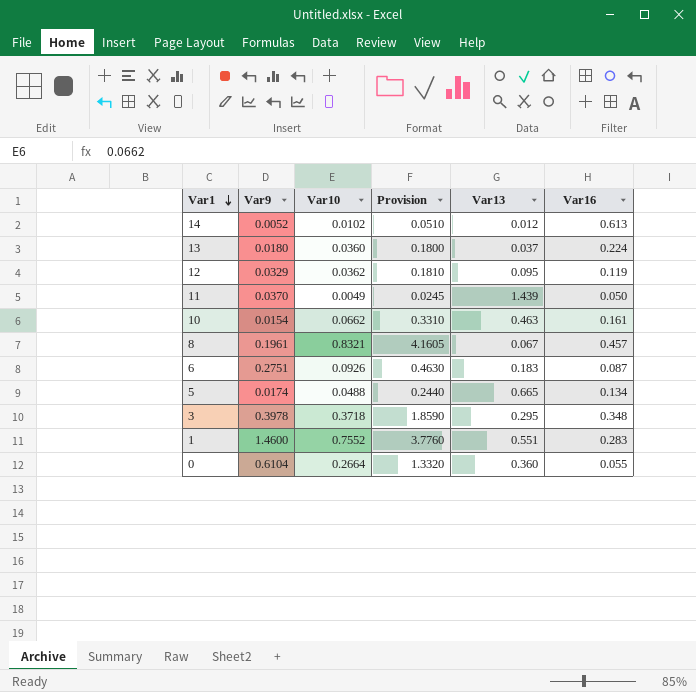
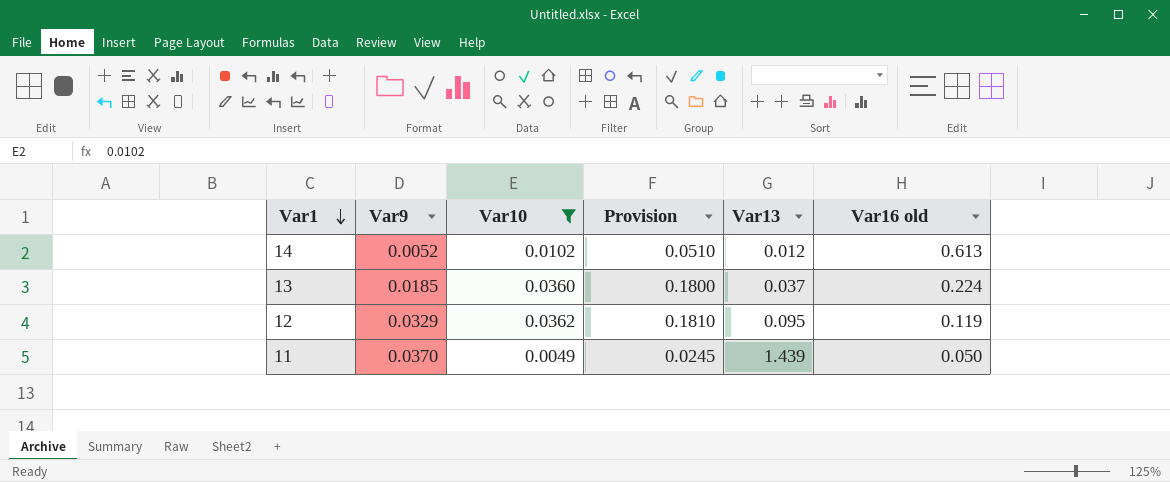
filter: none -> Var10 <= 0.0362
column name: Var16 -> Var16 old
13 | Var9: 0.0180 -> 0.0185

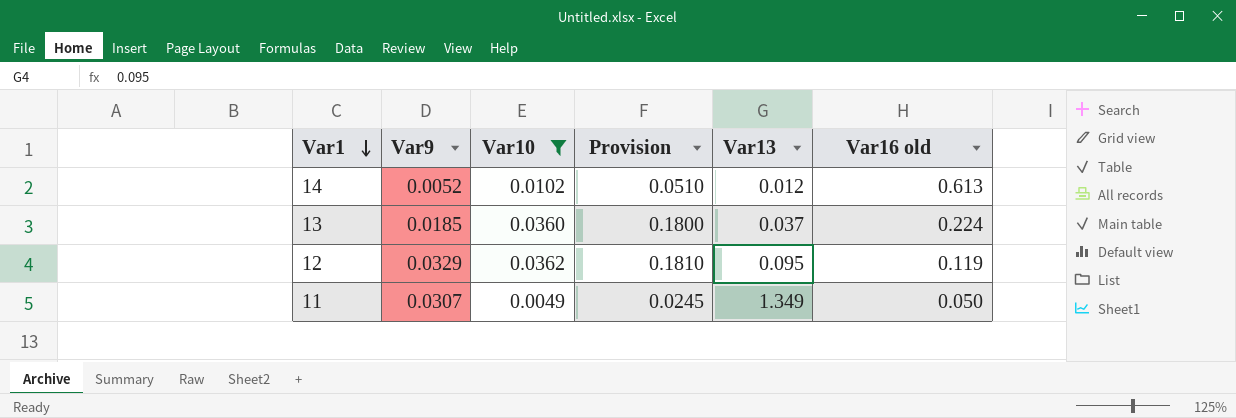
11 | Var9: 0.0370 -> 0.0307
11 | Var13: 1.439 -> 1.349

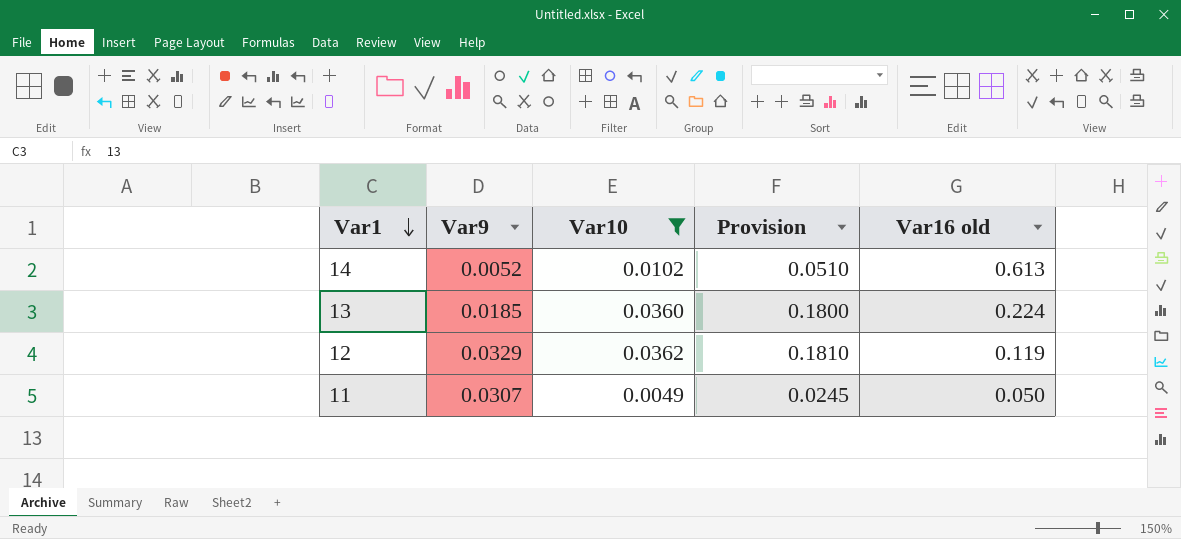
column Var13 | position: 5 -> none

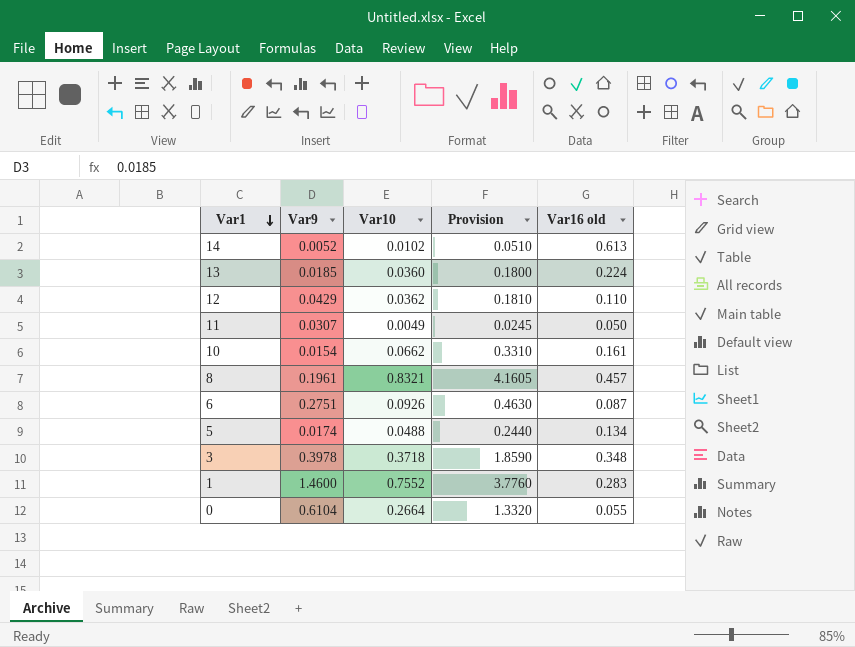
filter: Var10 <= 0.0362 -> none
12 | Var9: 0.0329 -> 0.0429
12 | Var16 old: 0.119 -> 0.110

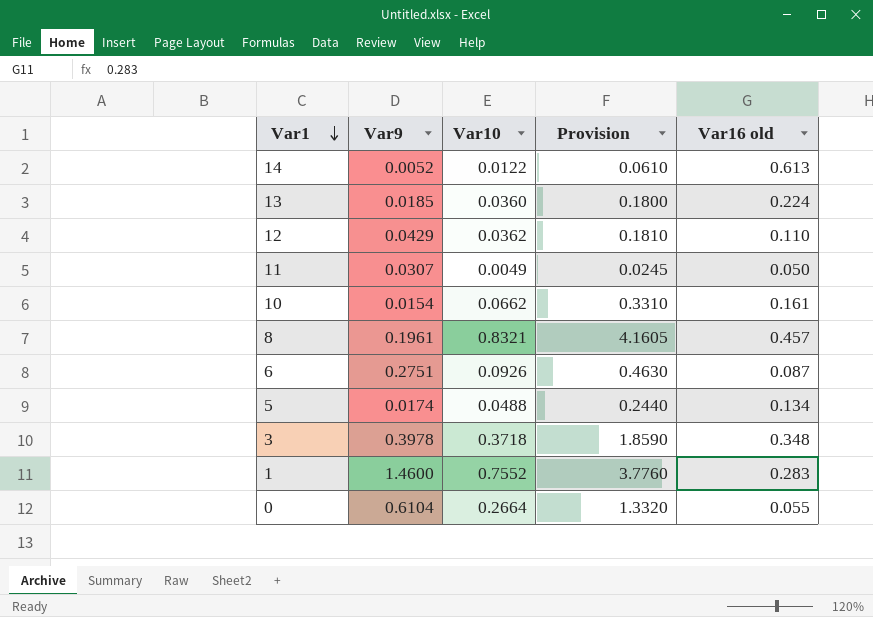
14 | Var10: 0.0102 -> 0.0122
14 | Provision: 0.0510 -> 0.0610

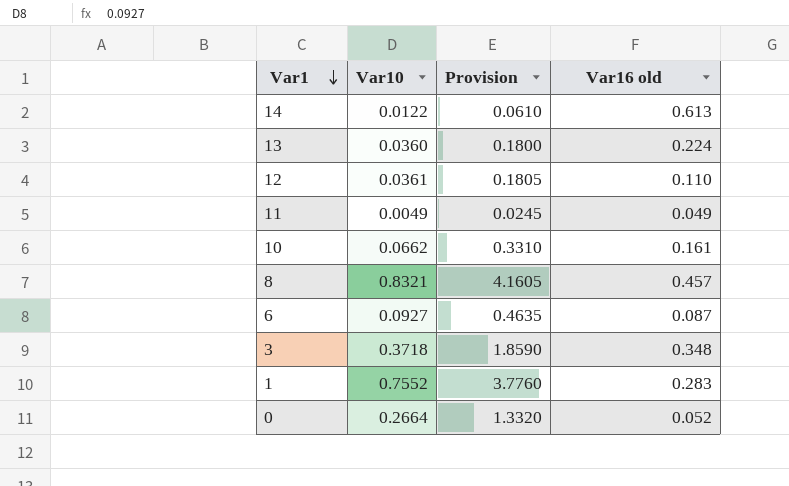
column Var9 | position: 2 -> none
row 5: 0.0174 | 0.0488 | 0.2440 | 0.134 -> none
12 | Var10: 0.0362 -> 0.0361
12 | Provision: 0.1810 -> 0.1805
11 | Var16 old: 0.050 -> 0.049
6 | Var10: 0.0926 -> 0.0927
6 | Provision: 0.4630 -> 0.4635
0 | Var16 old: 0.055 -> 0.052

